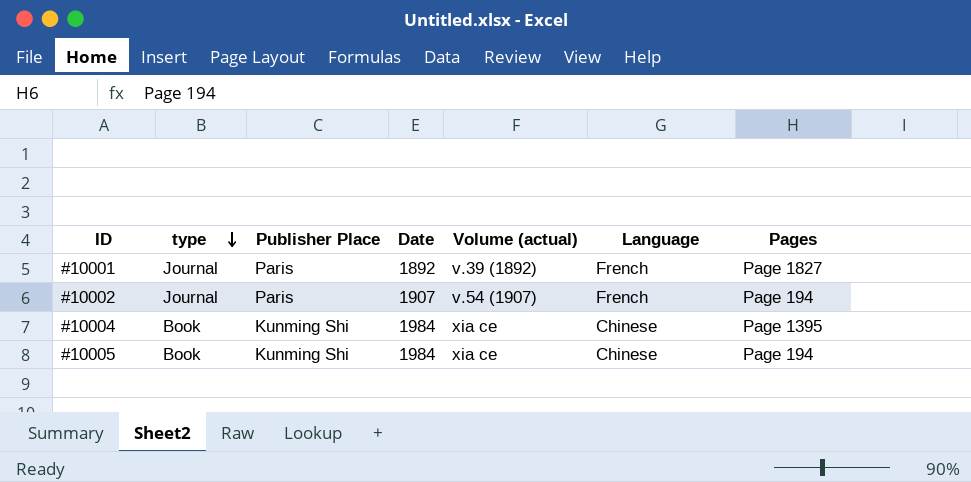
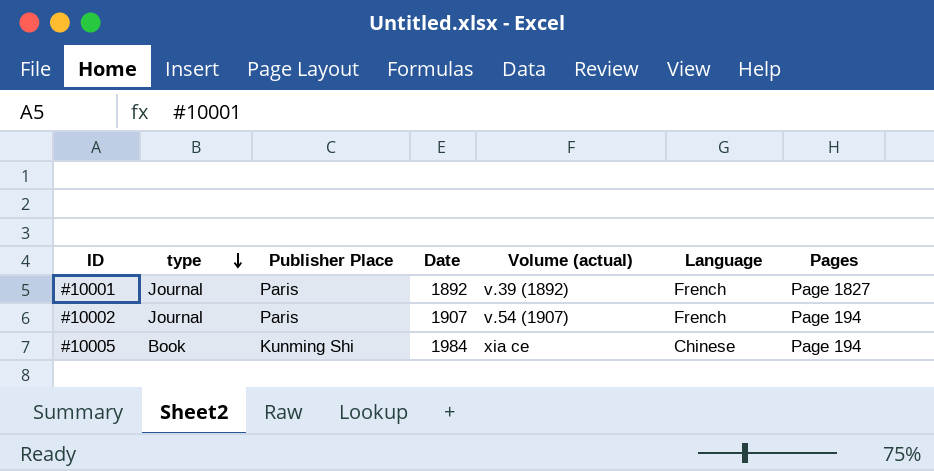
row #10004: Book | Kunming Shi | 1984 | xia ce | Chinese | Page 1395 -> none

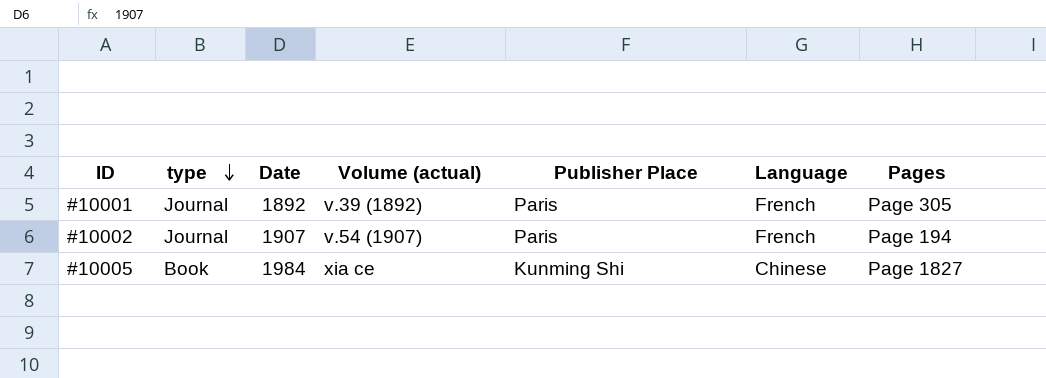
column Publisher Place | position: 3 -> 5
#10001 | Pages: Page 1827 -> Page 305
#10005 | Pages: Page 194 -> Page 1827

